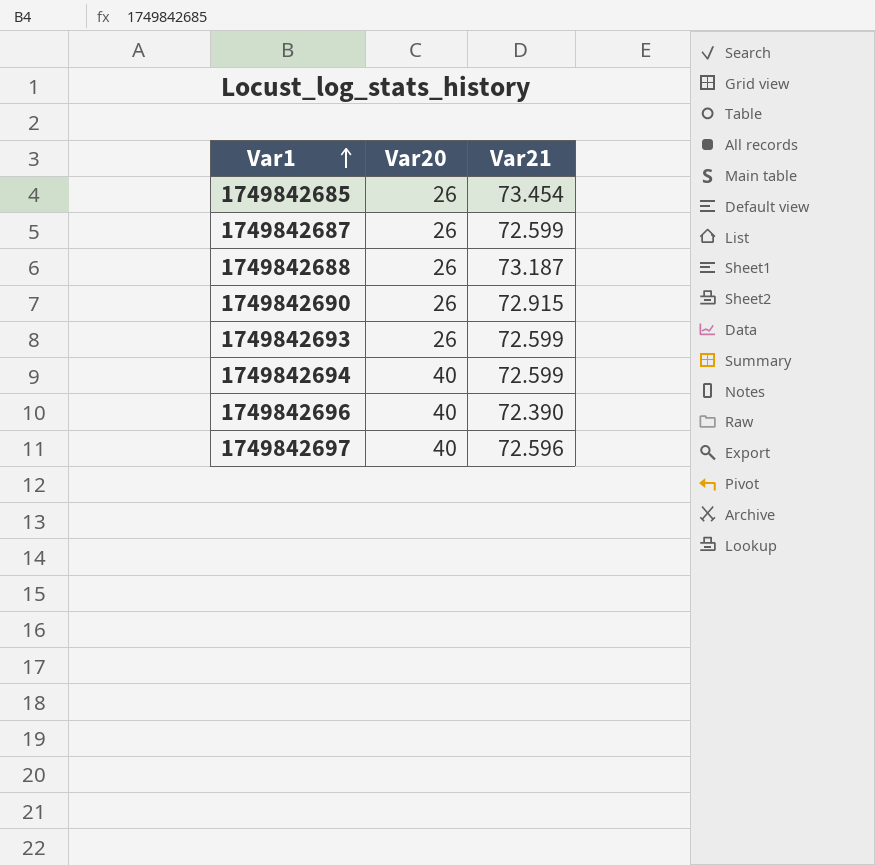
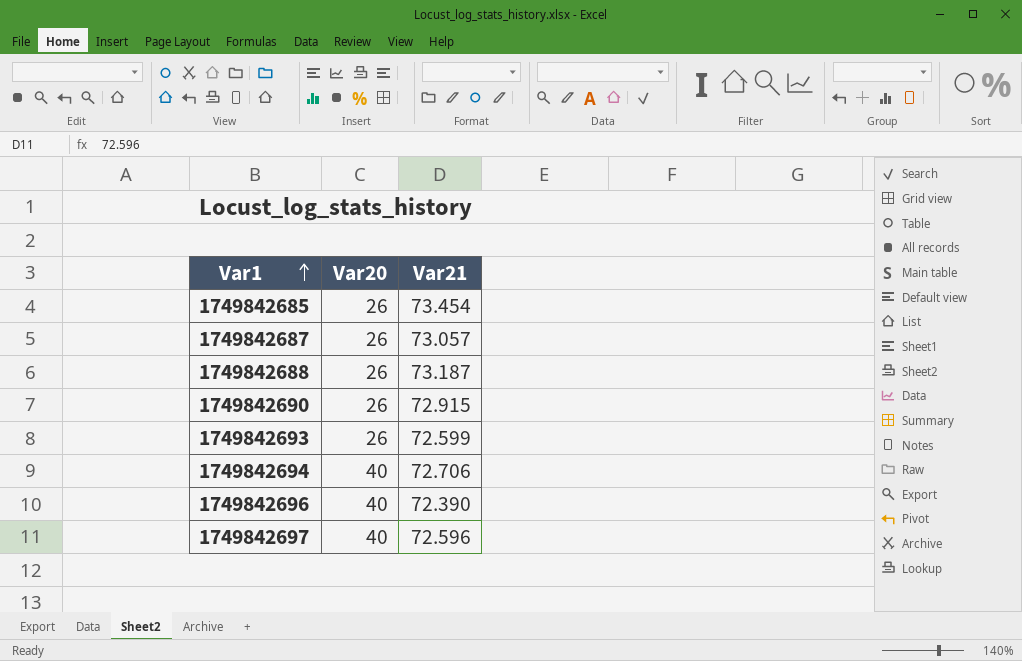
1749842687 | Var21: 72.599 -> 73.057
1749842694 | Var21: 72.599 -> 72.706

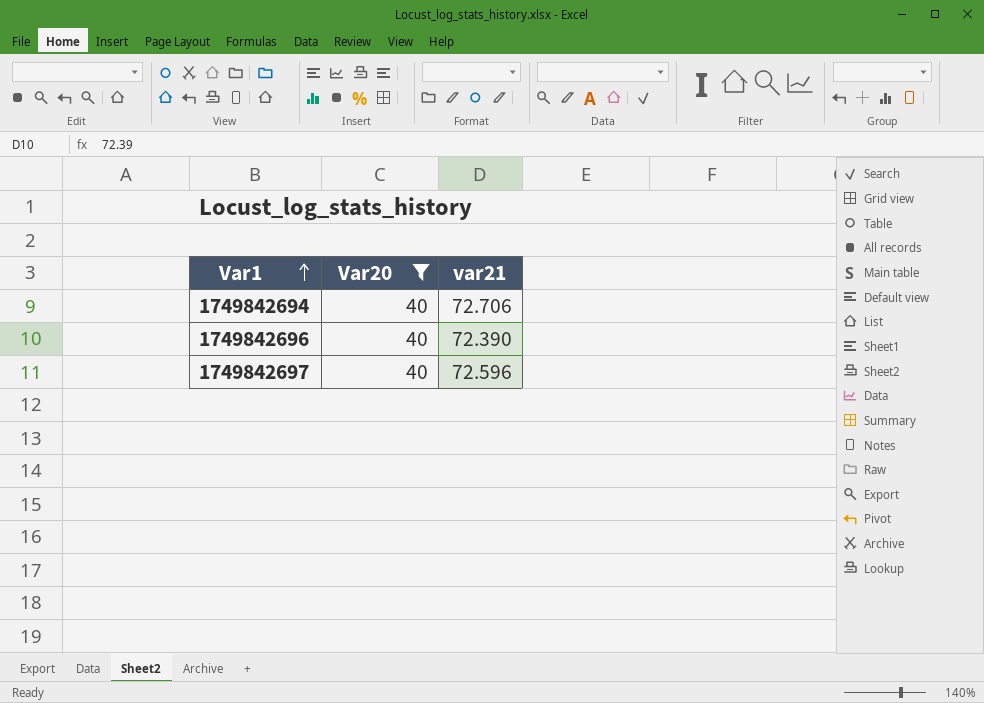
filter: none -> Var20 = 40
column name: Var21 -> var21

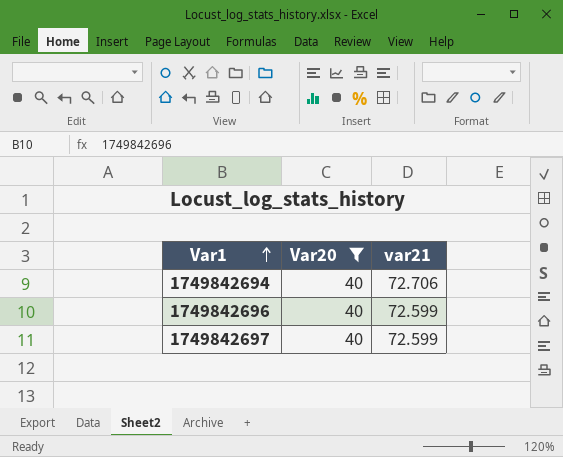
1749842696 | var21: 72.390 -> 72.599
1749842697 | var21: 72.596 -> 72.599

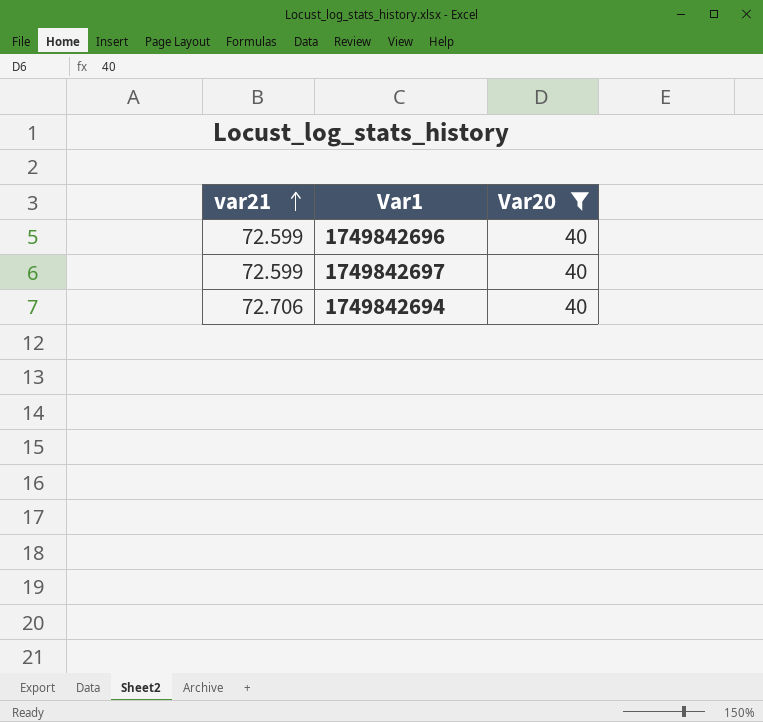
row order: Var1 ascending -> var21 ascending
column var21 | position: 3 -> 1

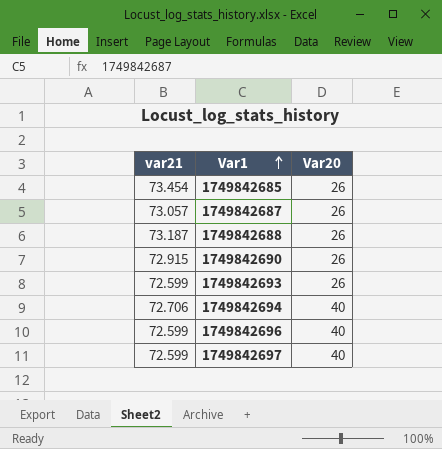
filter: Var20 = 40 -> none
row order: var21 ascending -> Var1 ascending

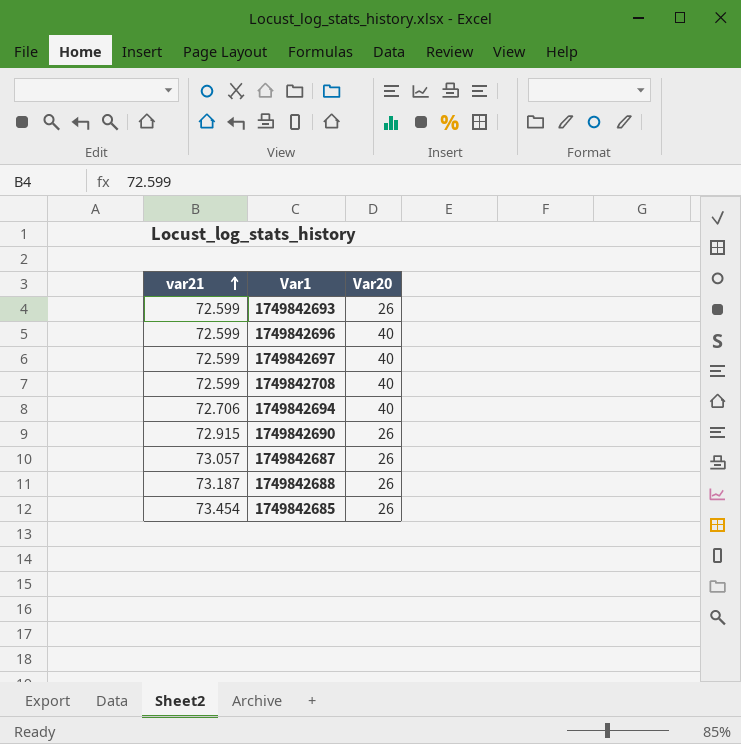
row order: Var1 ascending -> var21 ascending
row 1749842708: none -> 72.599 | 40

